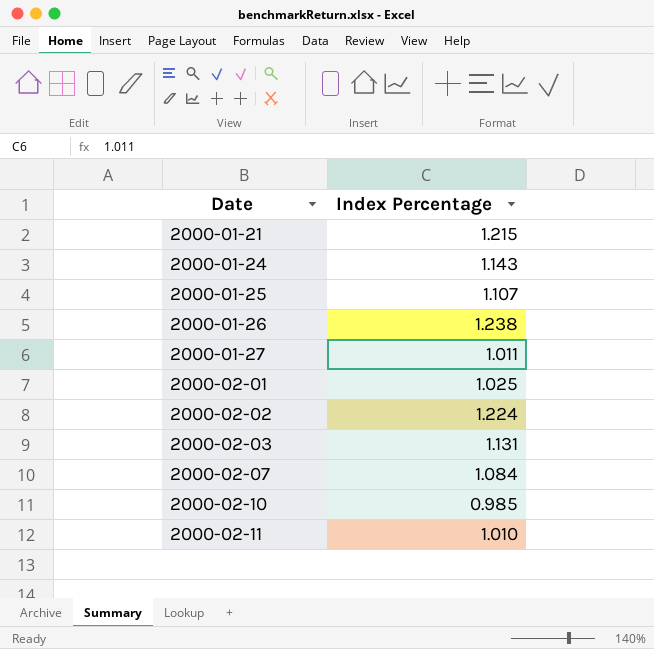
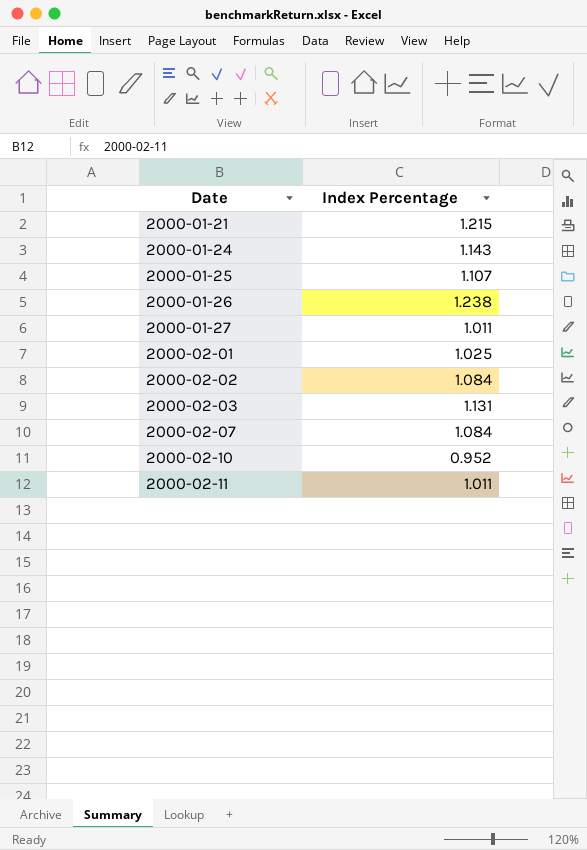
2000-02-02 | Index Percentage: 1.224 -> 1.084
2000-02-10 | Index Percentage: 0.985 -> 0.952
2000-02-11 | Index Percentage: 1.010 -> 1.011

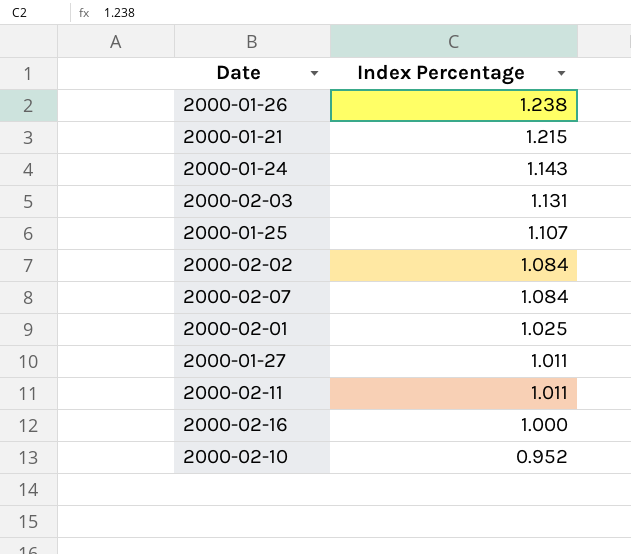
row order: Date ascending -> Index Percentage descending
row 2000-02-16: none -> 1.000

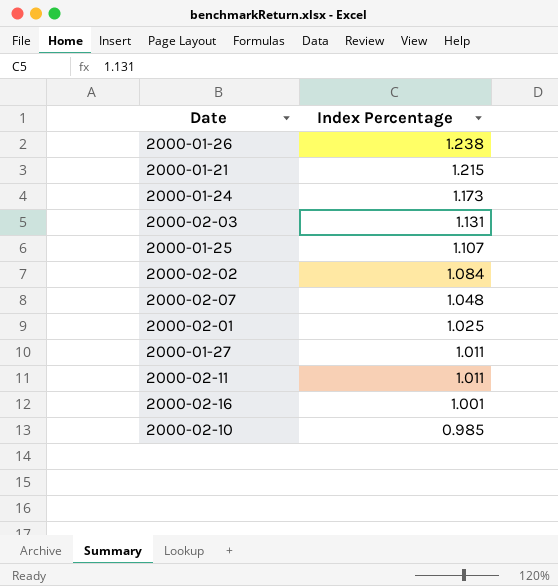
2000-01-24 | Index Percentage: 1.143 -> 1.173
2000-02-07 | Index Percentage: 1.084 -> 1.048
2000-02-16 | Index Percentage: 1.000 -> 1.001
2000-02-10 | Index Percentage: 0.952 -> 0.985

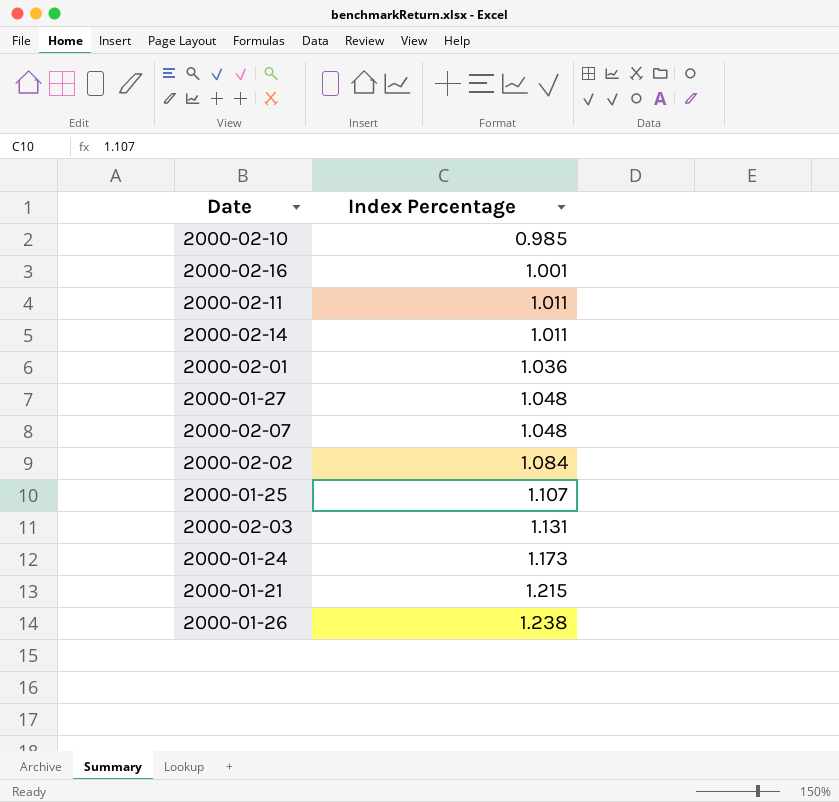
row order: Index Percentage descending -> Index Percentage ascending
row 2000-02-14: none -> 1.011
2000-02-01 | Index Percentage: 1.025 -> 1.036
2000-01-27 | Index Percentage: 1.011 -> 1.048

